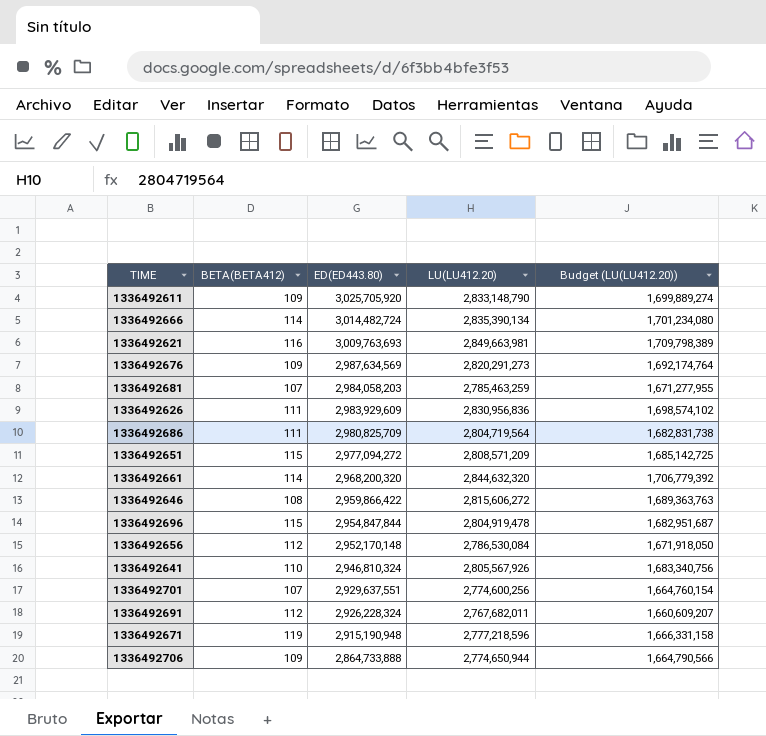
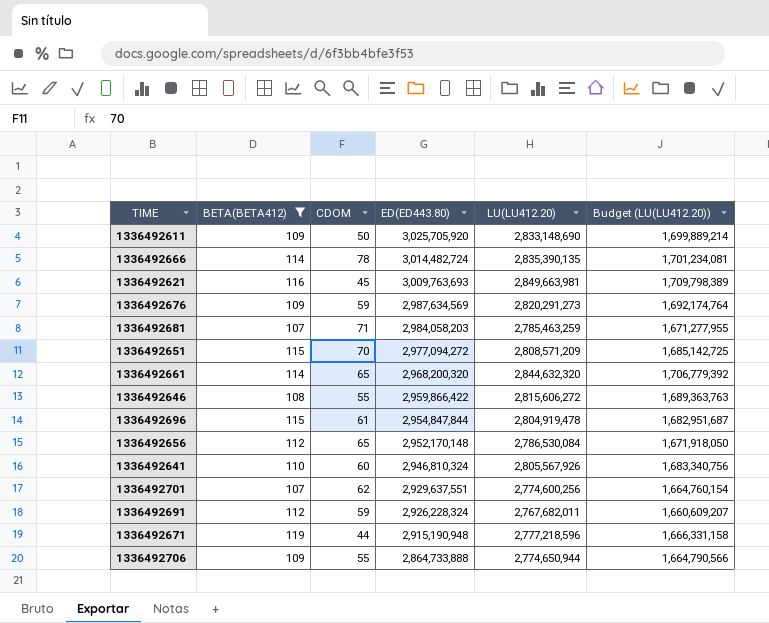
filter: none -> BETA(BETA412) != 111
column CDOM | position: none -> 3
1336492611 | LU(LU412.20): 2,833,148,790 -> 2,833,148,690
1336492611 | Budget (LU(LU412.20)): 1,699,889,274 -> 1,699,889,214
1336492666 | LU(LU412.20): 2,835,390,134 -> 2,835,390,135
1336492666 | Budget (LU(LU412.20)): 1,701,234,080 -> 1,701,234,081

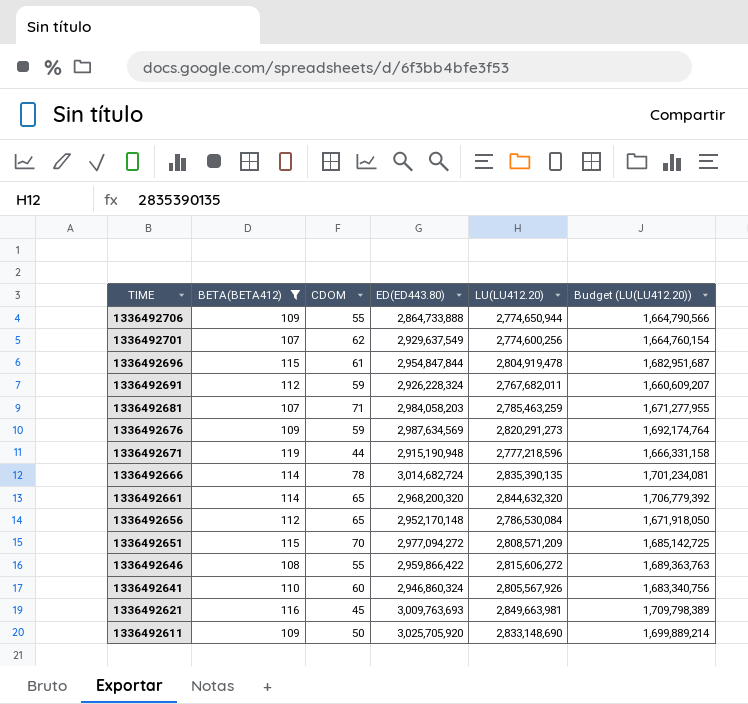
row order: ED(ED443.80) descending -> TIME descending
1336492701 | ED(ED443.80): 2,929,637,551 -> 2,929,637,549
1336492666 | ED(ED443.80): 3,014,482,724 -> 3,014,682,724
1336492641 | ED(ED443.80): 2,946,810,324 -> 2,946,860,324

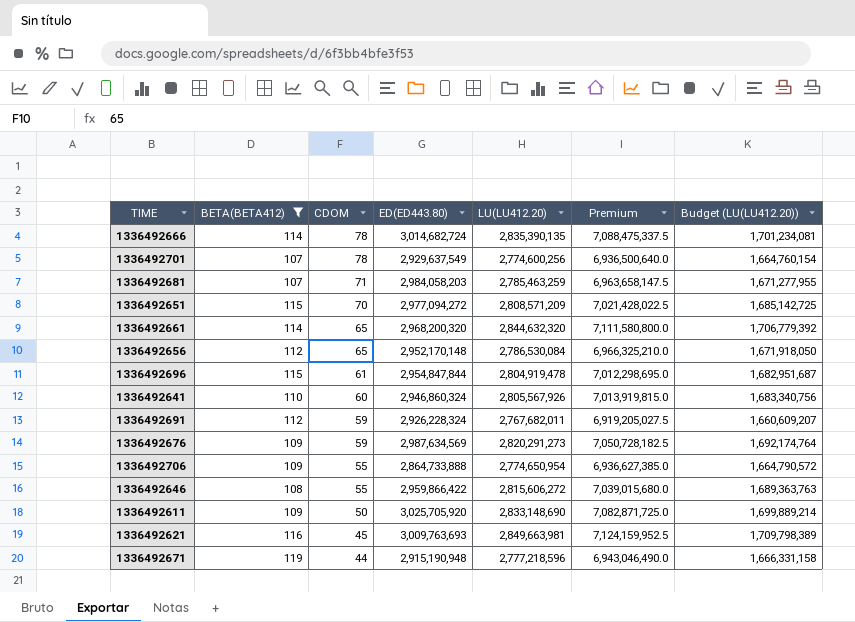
row order: TIME descending -> CDOM descending
column Premium | formula: none -> [LU(LU412.20)] * 2.5
1336492701 | CDOM: 62 -> 78
1336492706 | LU(LU412.20): 2,774,650,944 -> 2,774,650,954
1336492706 | Budget (LU(LU412.20)): 1,664,790,566 -> 1,664,790,572

